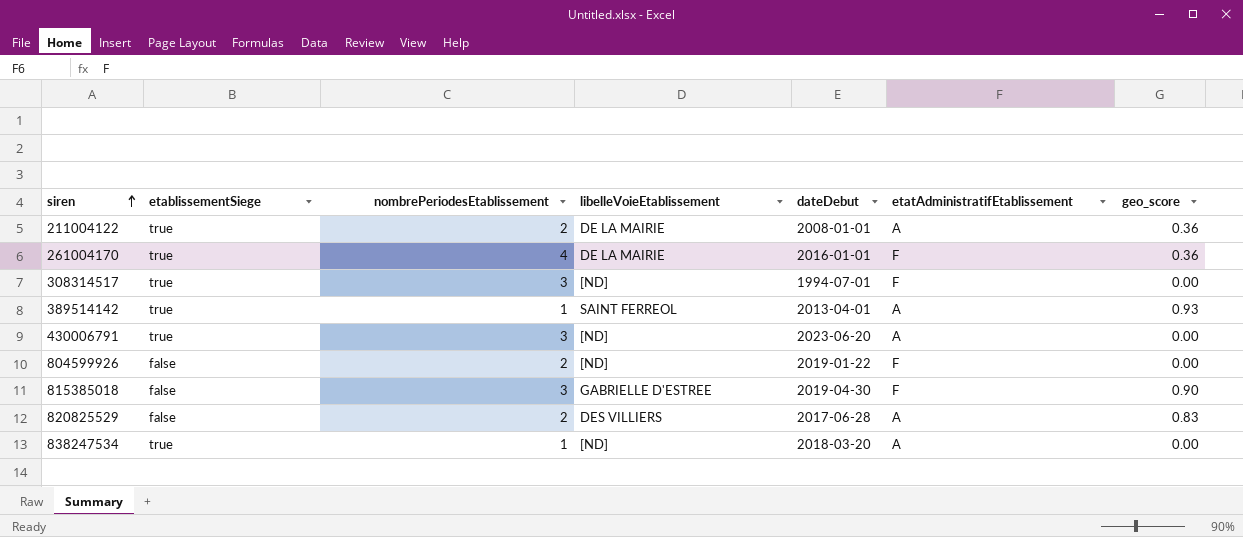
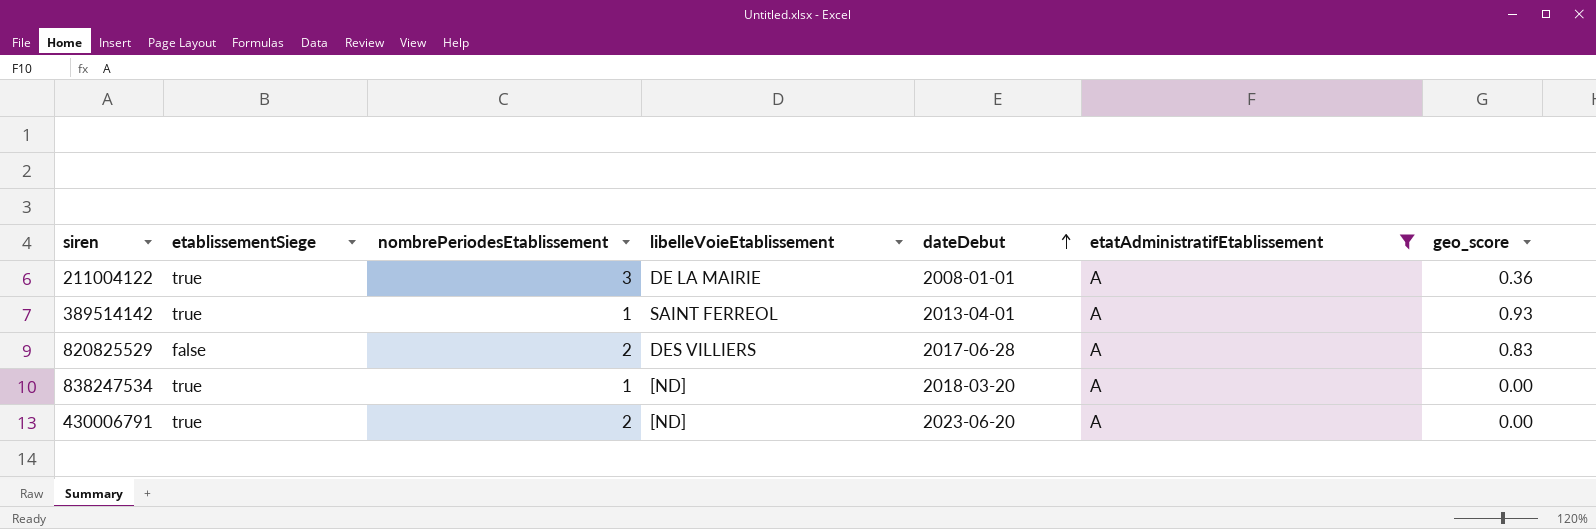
filter: none -> etatAdministratifEtablissement = A
row order: siren ascending -> dateDebut ascending
211004122 | nombrePeriodesEtablissement: 2 -> 3
430006791 | nombrePeriodesEtablissement: 3 -> 2

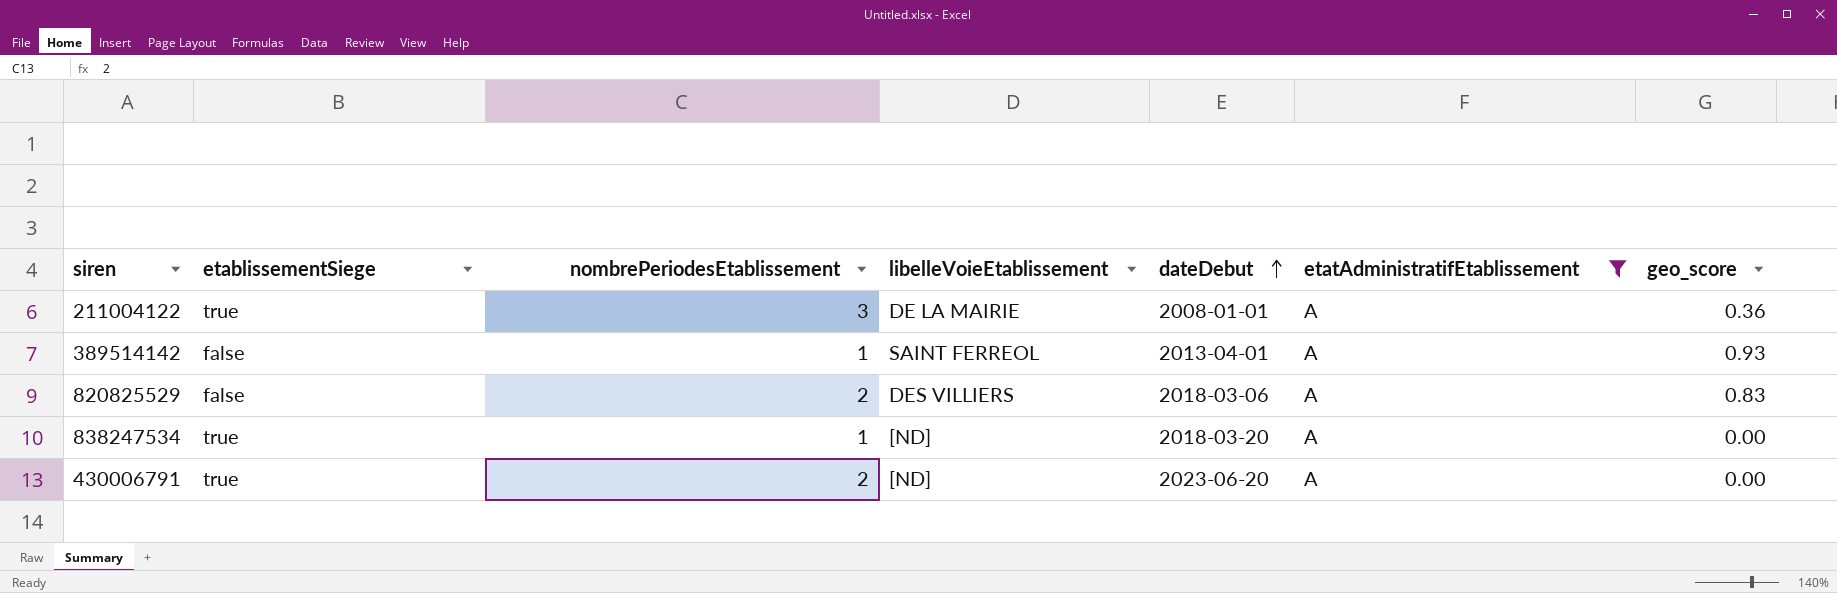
389514142 | etablissementSiege: true -> false
820825529 | dateDebut: 2017-06-28 -> 2018-03-06

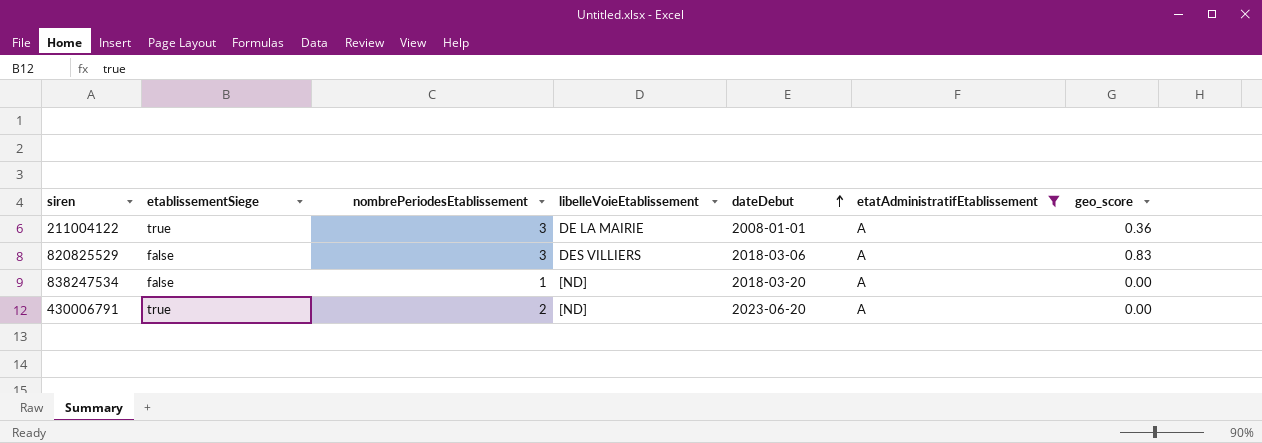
row 389514142: false | 1 | SAINT FERREOL | 2013-04-01 | A | 0.93 -> none
820825529 | nombrePeriodesEtablissement: 2 -> 3
838247534 | etablissementSiege: true -> false

